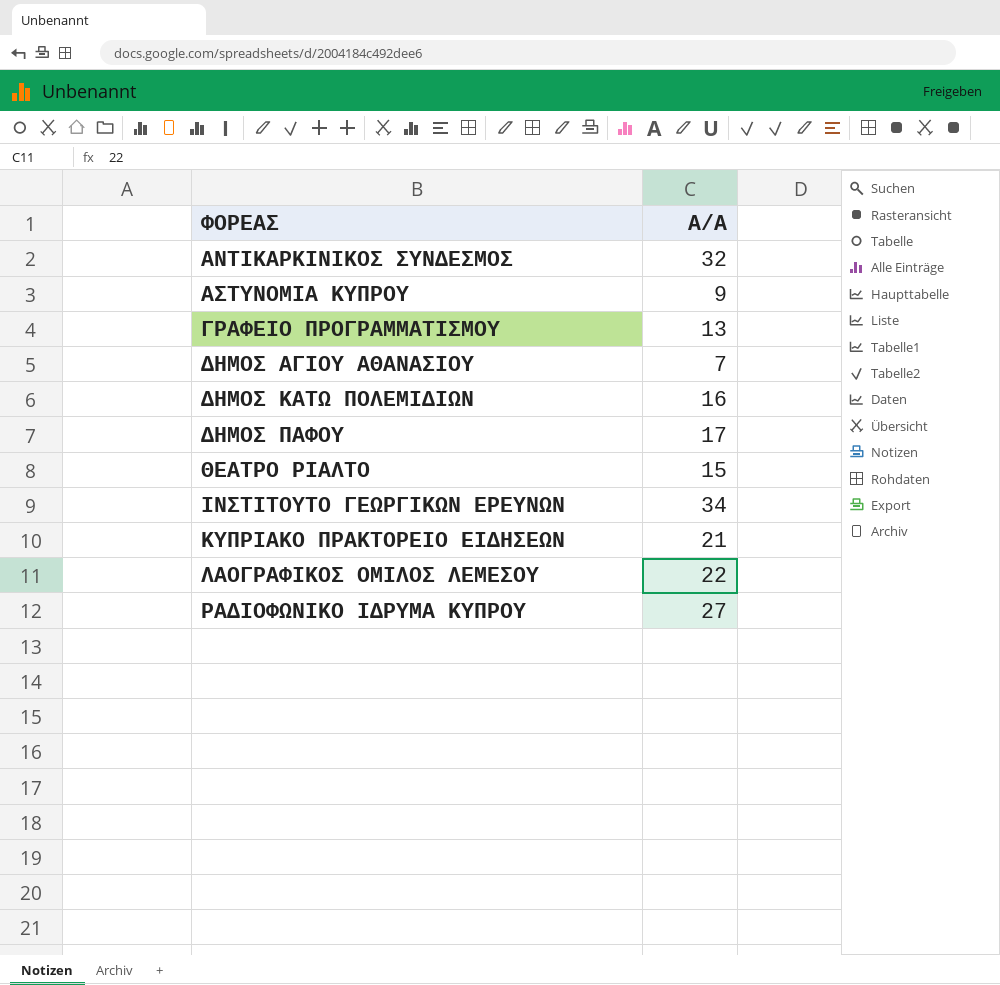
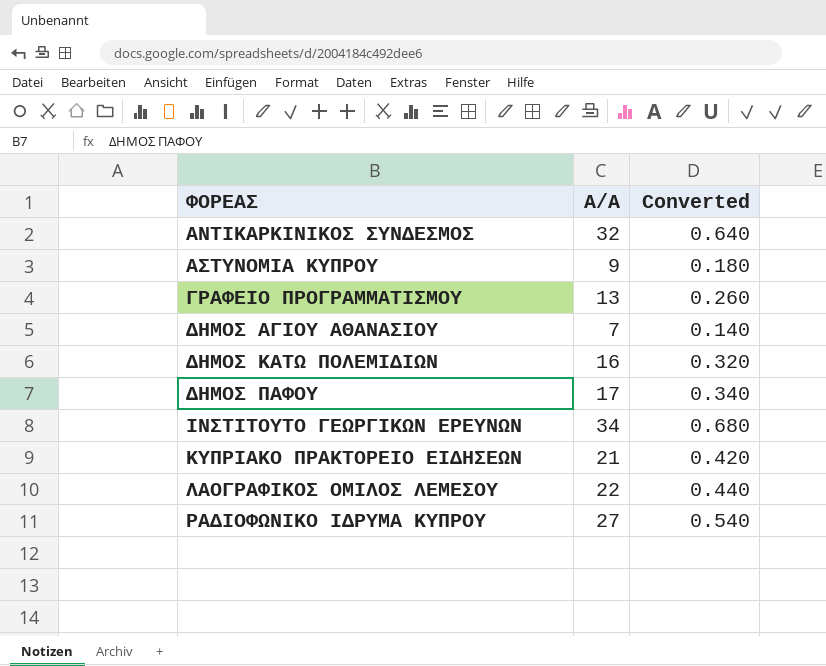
column Converted | formula: none -> [Α/Α] * 0.02
row ΘΕΑΤΡΟ ΡΙΑΛΤΟ: 15 -> none

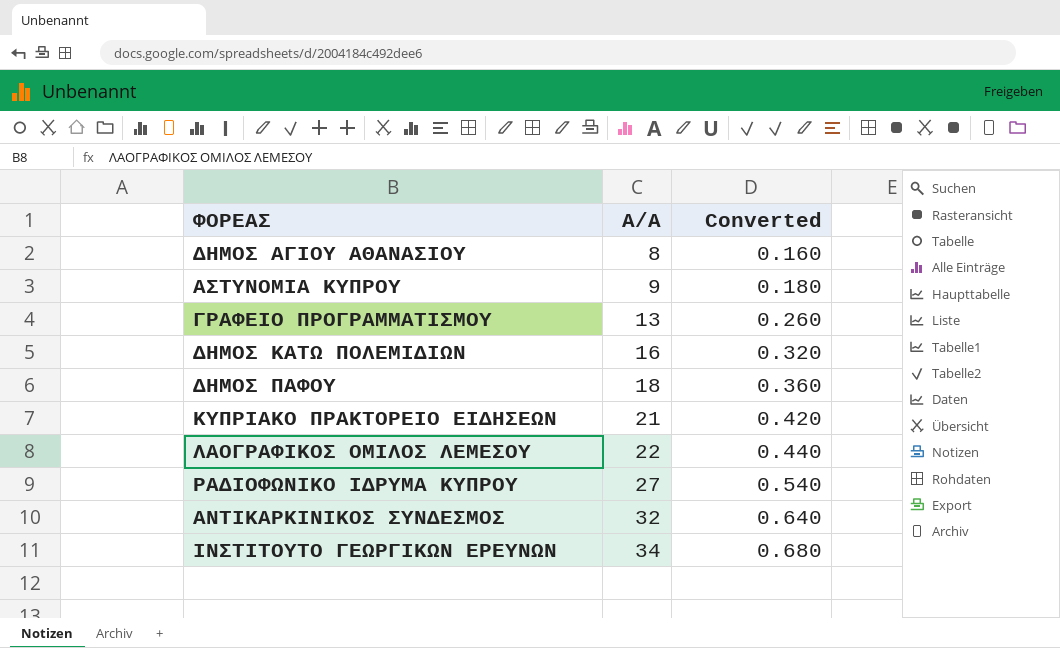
row order: ΦΟΡΕΑΣ ascending -> Α/Α ascending
ΔΗΜΟΣ ΑΓΙΟΥ ΑΘΑΝΑΣΙΟΥ | Α/Α: 7 -> 8
ΔΗΜΟΣ ΑΓΙΟΥ ΑΘΑΝΑΣΙΟΥ | Converted: 0.140 -> 0.160
ΔΗΜΟΣ ΠΑΦΟΥ | Α/Α: 17 -> 18
ΔΗΜΟΣ ΠΑΦΟΥ | Converted: 0.340 -> 0.360

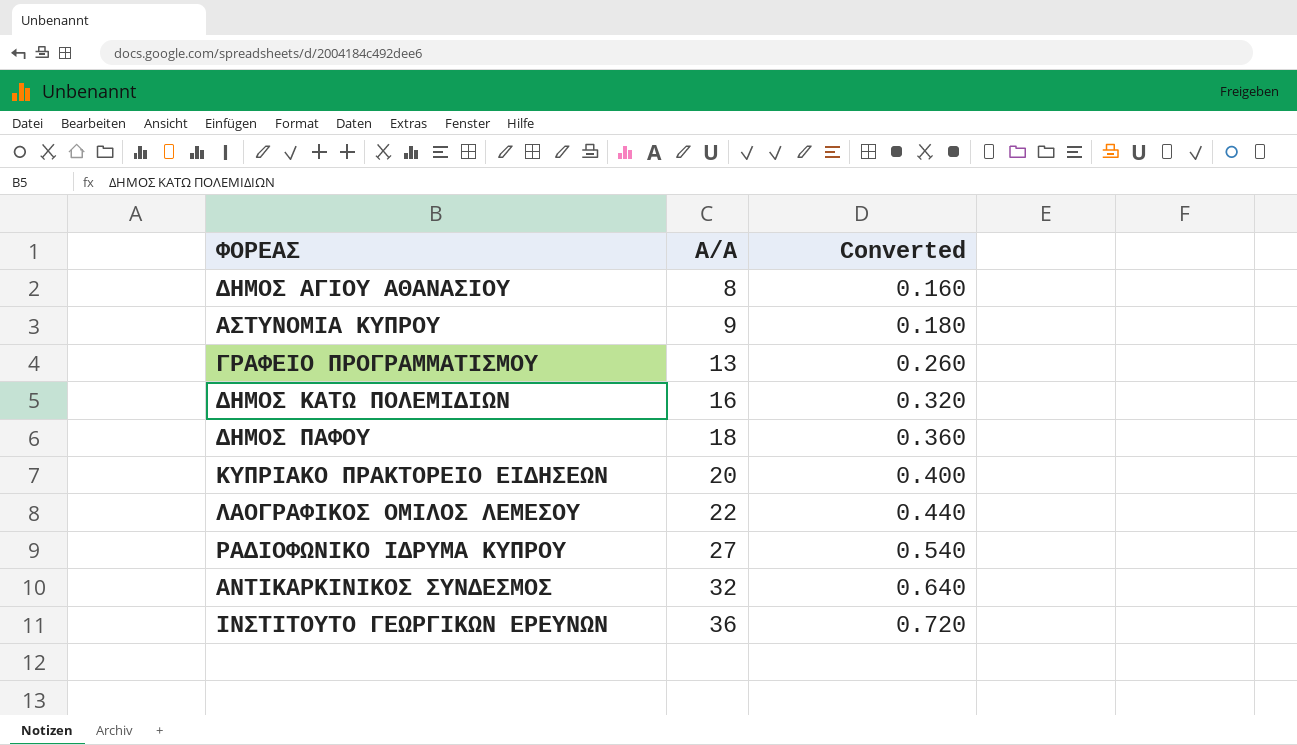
ΚΥΠΡΙΑΚΟ ΠΡΑΚΤΟΡΕΙΟ ΕΙΔΗΣΕΩΝ | Α/Α: 21 -> 20
ΚΥΠΡΙΑΚΟ ΠΡΑΚΤΟΡΕΙΟ ΕΙΔΗΣΕΩΝ | Converted: 0.420 -> 0.400
ΙΝΣΤΙΤΟΥΤΟ ΓΕΩΡΓΙΚΩΝ ΕΡΕΥΝΩΝ | Α/Α: 34 -> 36
ΙΝΣΤΙΤΟΥΤΟ ΓΕΩΡΓΙΚΩΝ ΕΡΕΥΝΩΝ | Converted: 0.680 -> 0.720

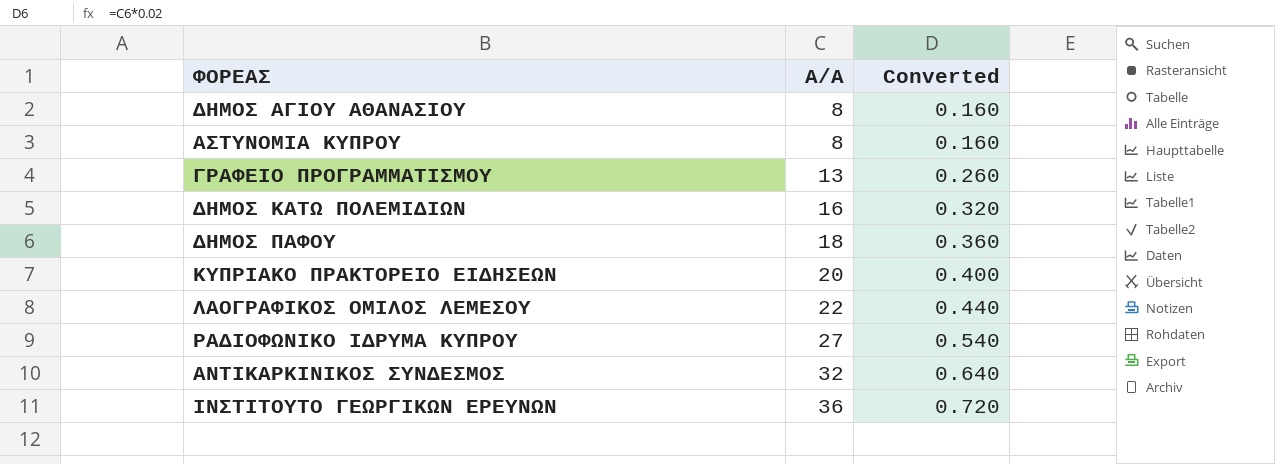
ΑΣΤΥΝΟΜΙΑ ΚΥΠΡΟΥ | Α/Α: 9 -> 8
ΑΣΤΥΝΟΜΙΑ ΚΥΠΡΟΥ | Converted: 0.180 -> 0.160

